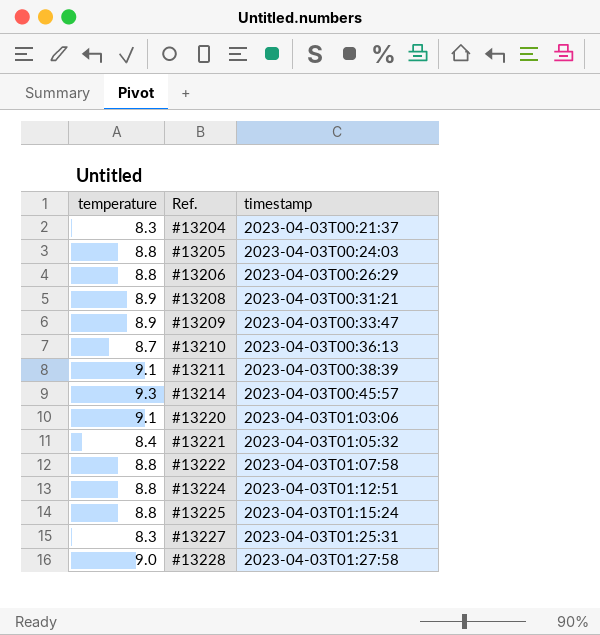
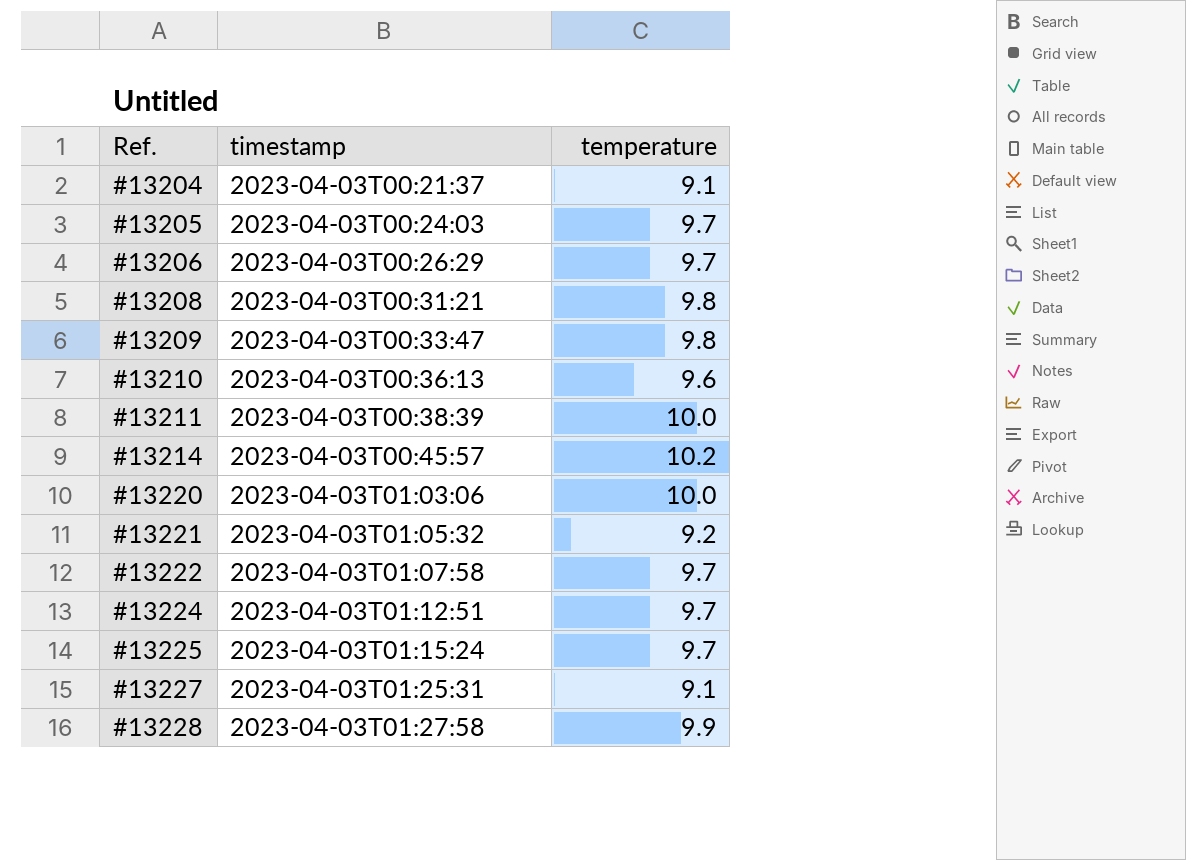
column temperature | position: 1 -> 3
#13204 | temperature: 8.3 -> 9.1
#13205 | temperature: 8.8 -> 9.7
#13206 | temperature: 8.8 -> 9.7
#13208 | temperature: 8.9 -> 9.8
#13209 | temperature: 8.9 -> 9.8
#13210 | temperature: 8.7 -> 9.6
#13211 | temperature: 9.1 -> 10.0
#13214 | temperature: 9.3 -> 10.2
#13220 | temperature: 9.1 -> 10.0
#13221 | temperature: 8.4 -> 9.2
#13222 | temperature: 8.8 -> 9.7
#13224 | temperature: 8.8 -> 9.7
#13225 | temperature: 8.8 -> 9.7
#13227 | temperature: 8.3 -> 9.1
#13228 | temperature: 9.0 -> 9.9

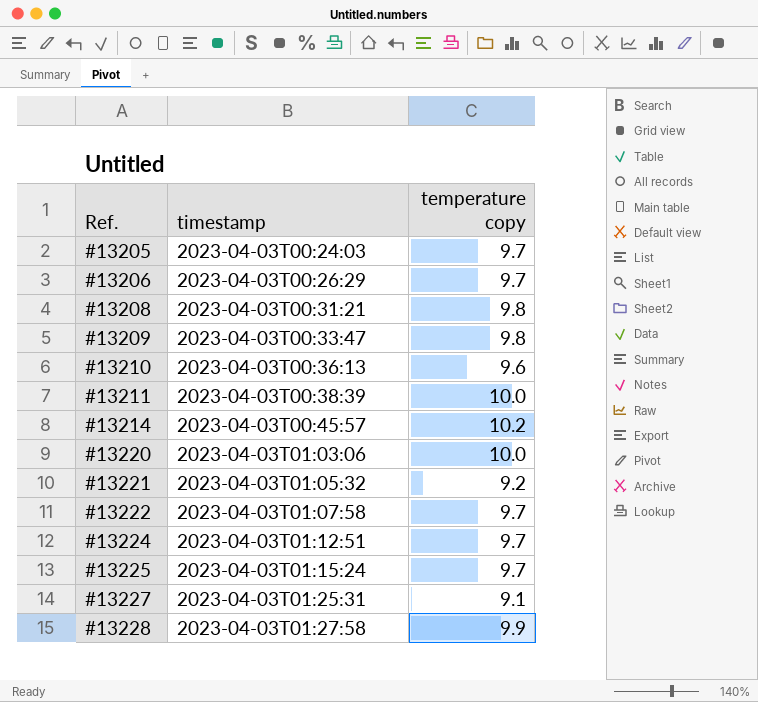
column name: temperature -> temperature copy
row #13204: 2023-04-03T00:21:37 | 9.1 -> none

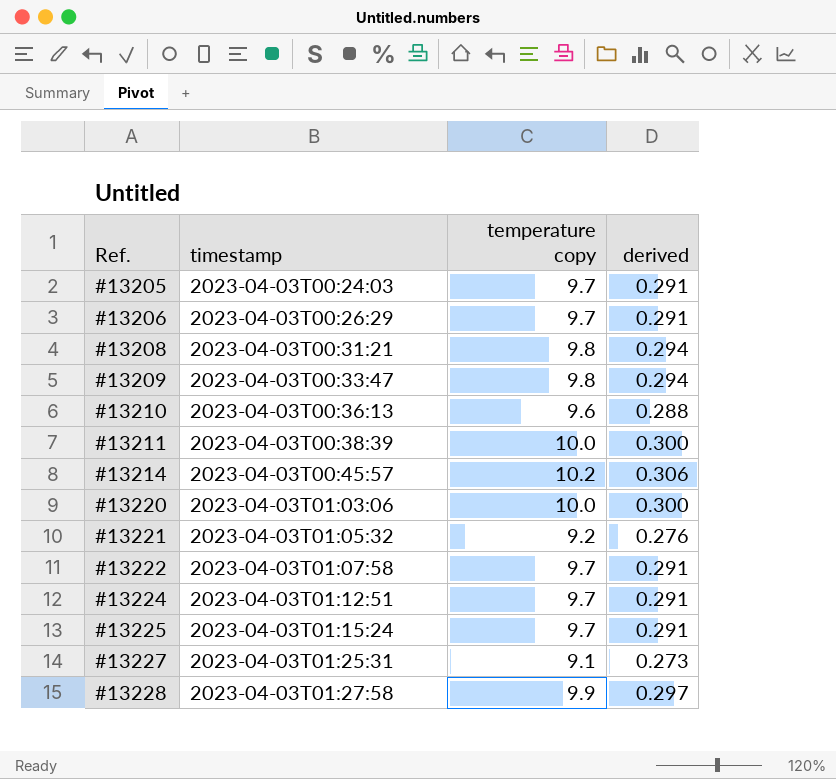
column derived | formula: none -> [temperature copy] * 0.03

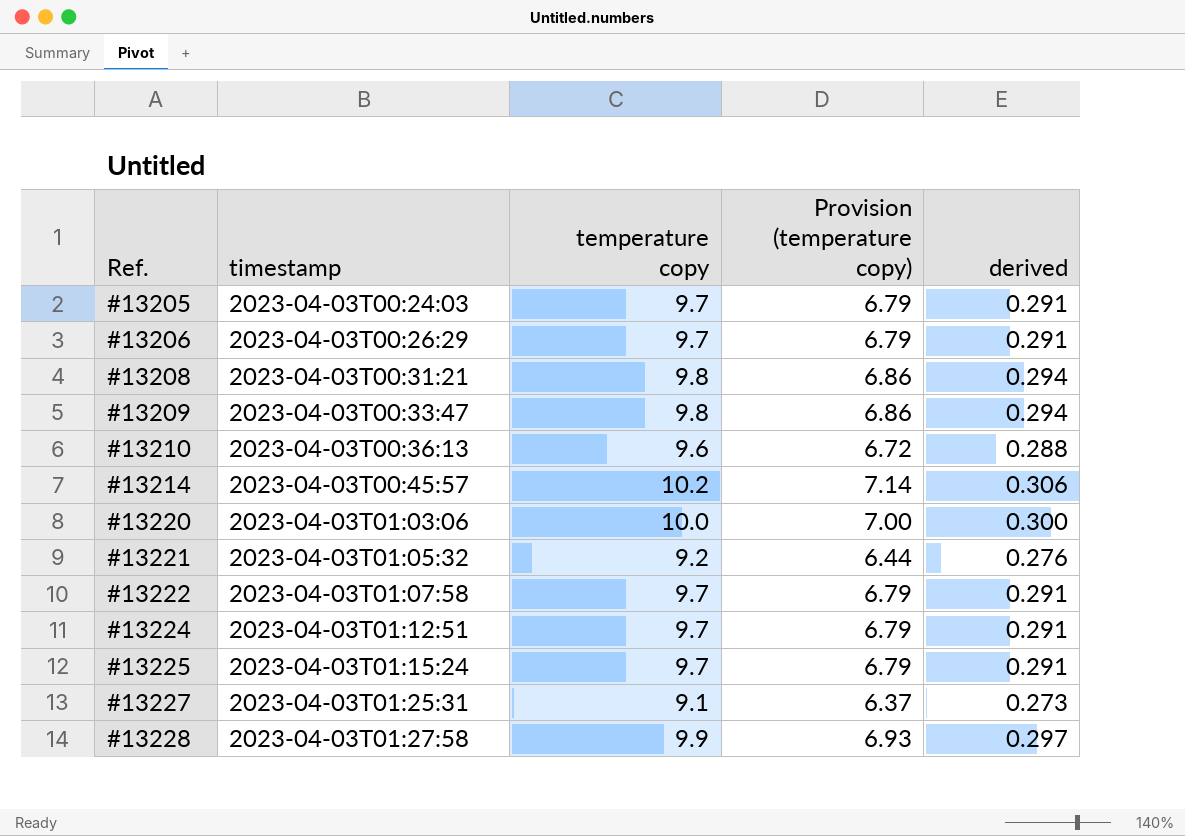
column Provision (temperature copy) | formula: none -> [temperature copy] * 0.7
row #13211: 2023-04-03T00:38:39 | 10.0 | 0.300 -> none

